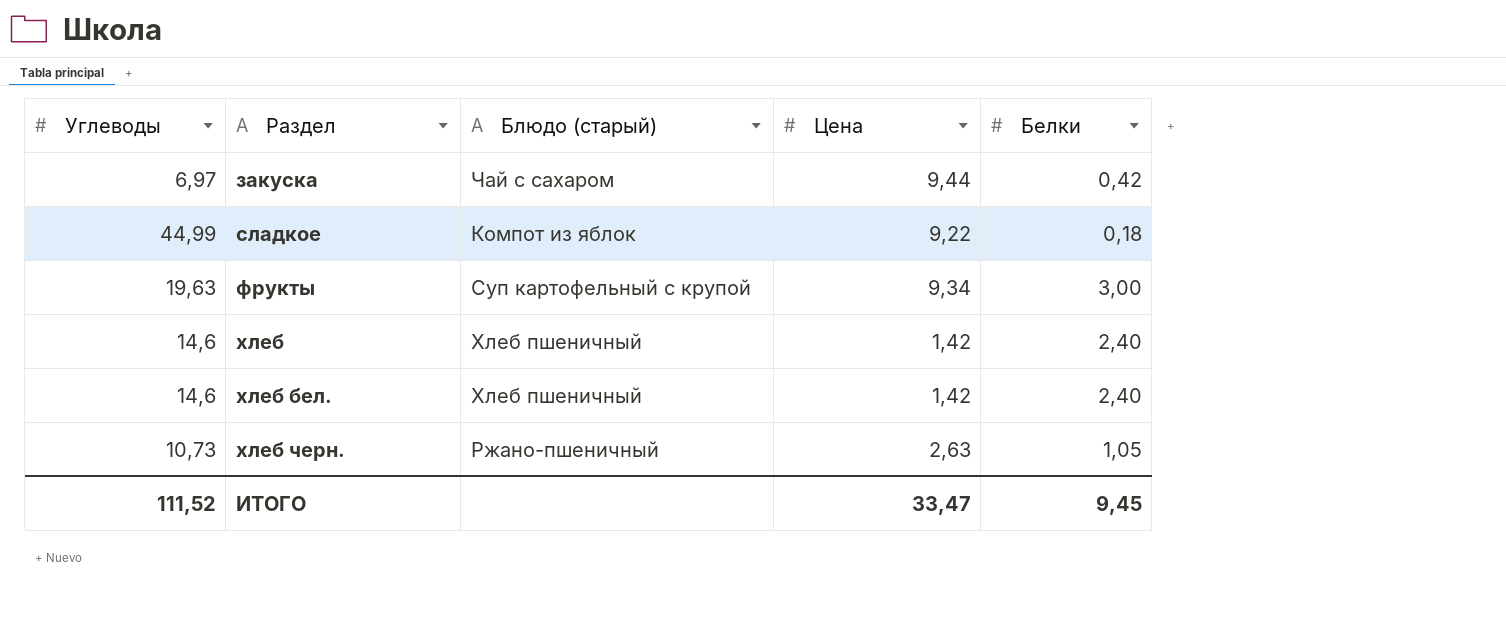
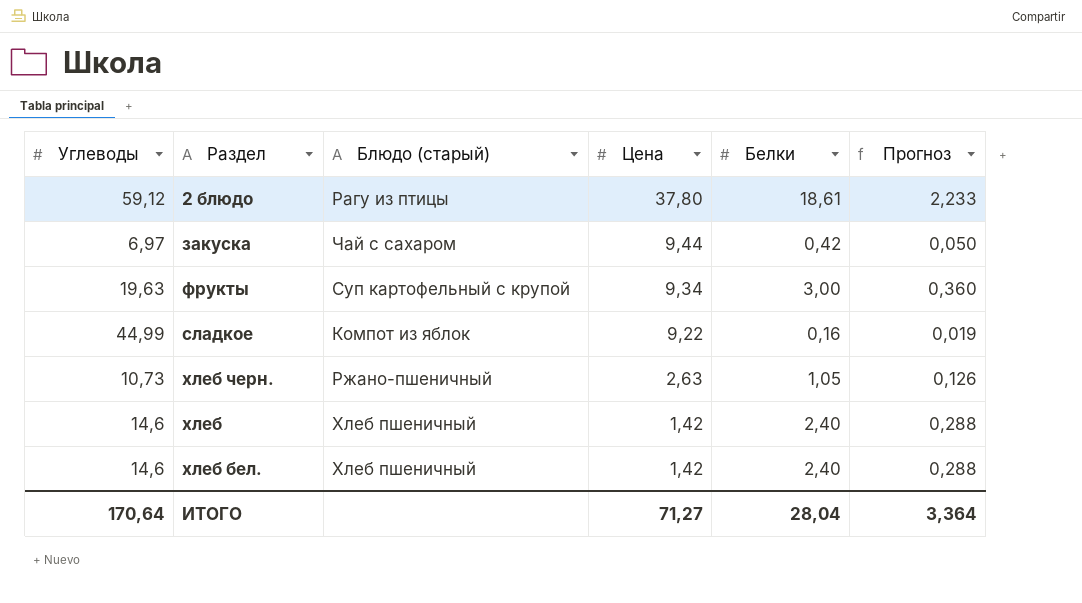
row order: Раздел ascending -> Цена descending
column Прогноз | formula: none -> [Белки] * 0,12
row 2 блюдо: none -> 59,12 | Рагу из птицы | 37,80 | 18,61 | 2,233
сладкое | Белки: 0,18 -> 0,16
ИТОГО | Углеводы: 111,52 -> 170,64
ИТОГО | Цена: 33,47 -> 71,27
ИТОГО | Белки: 9,45 -> 28,04

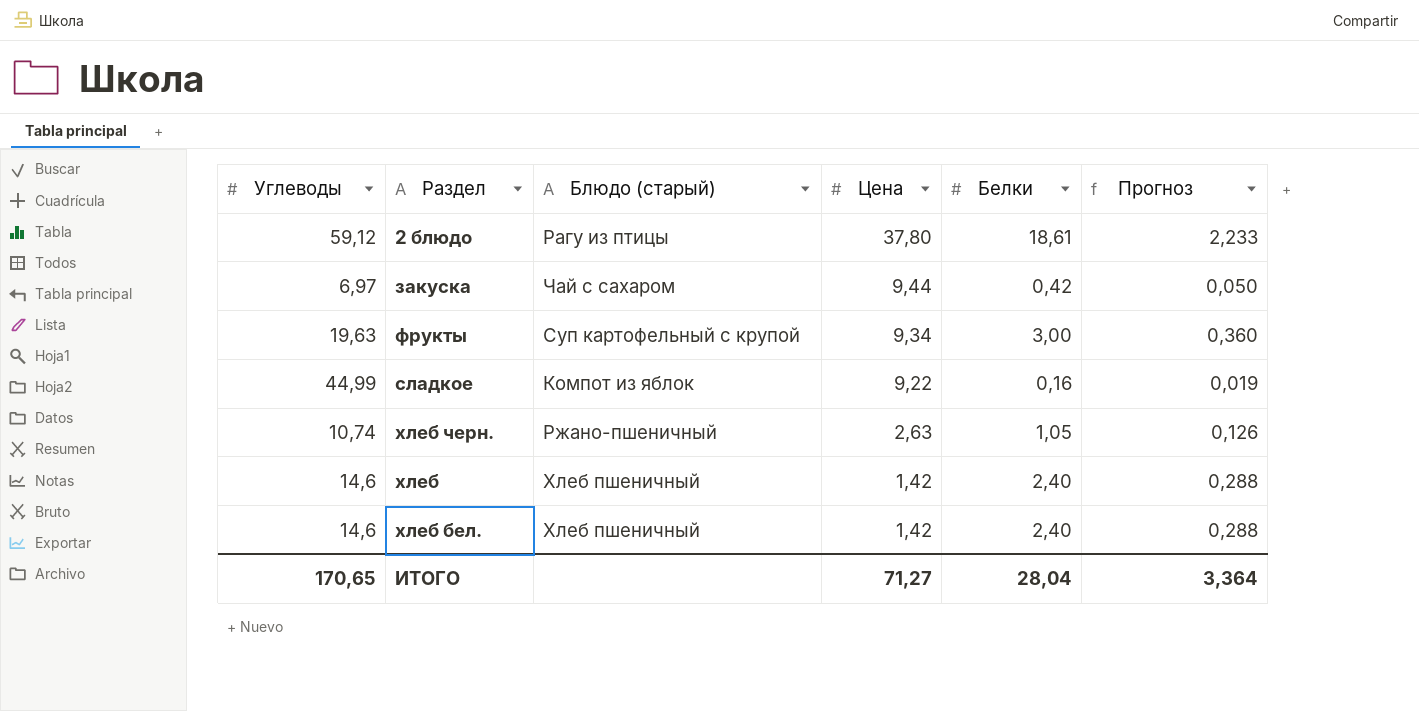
хлеб черн. | Углеводы: 10,73 -> 10,74
ИТОГО | Углеводы: 170,64 -> 170,65

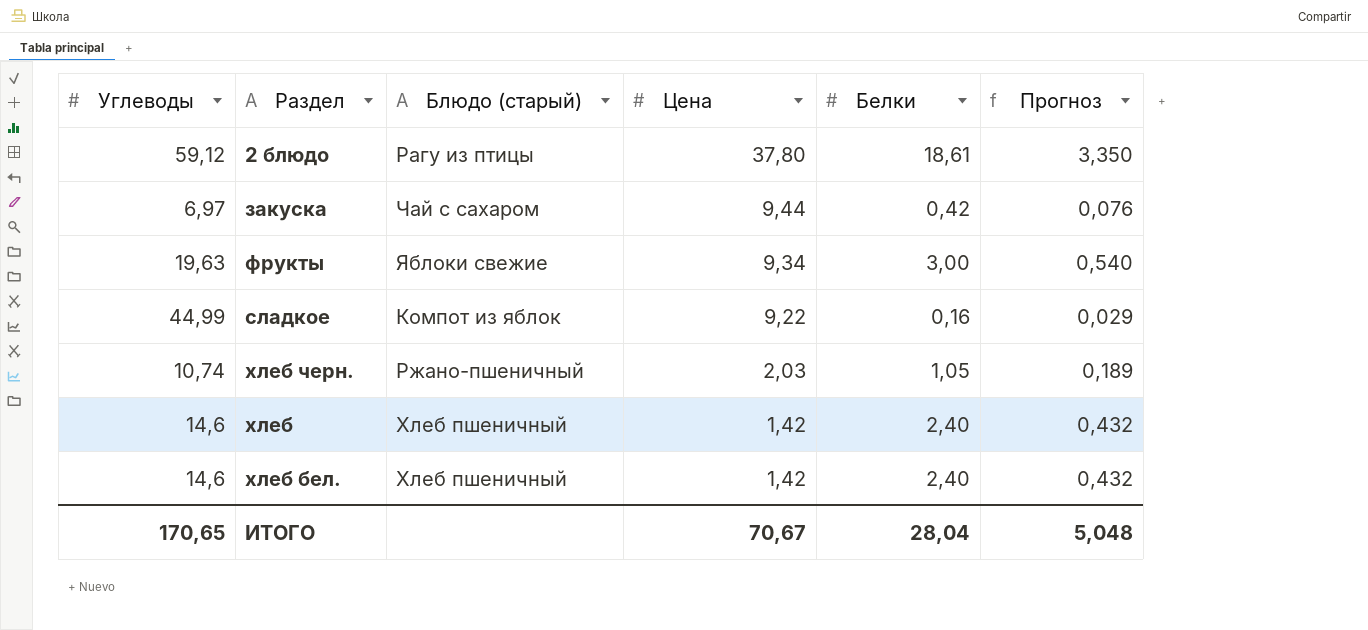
column Прогноз | formula: [Белки] * 0,12 -> [Белки] * 0,18
фрукты | Блюдо (старый): Суп картофельный с крупой -> Яблоки свежие
хлеб черн. | Цена: 2,63 -> 2,03
ИТОГО | Цена: 71,27 -> 70,67
ИТОГО | Прогноз: 3,364 -> 5,048

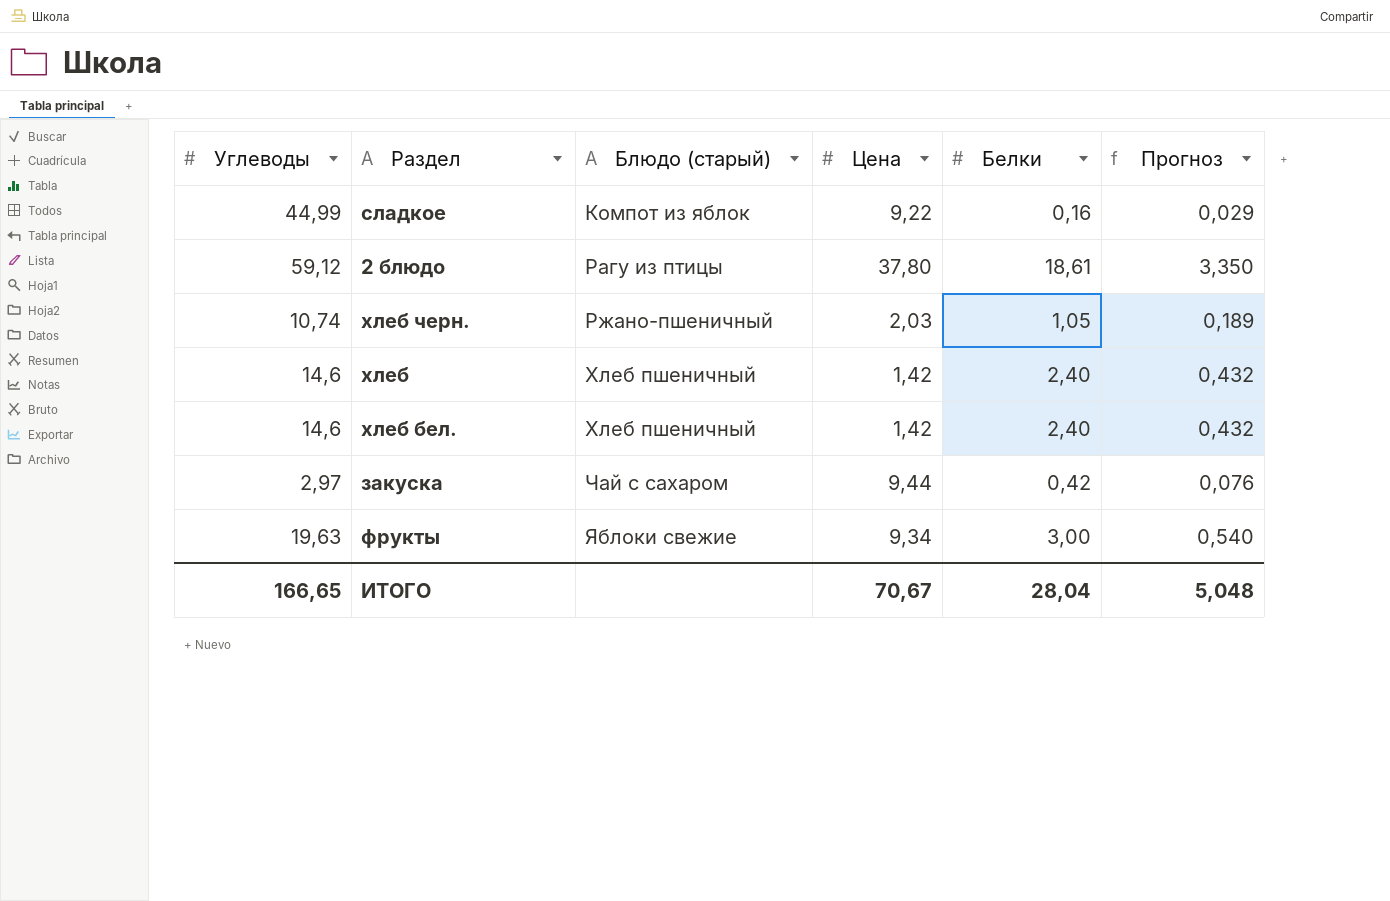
row order: Цена descending -> Блюдо (старый) ascending
закуска | Углеводы: 6,97 -> 2,97
ИТОГО | Углеводы: 170,65 -> 166,65

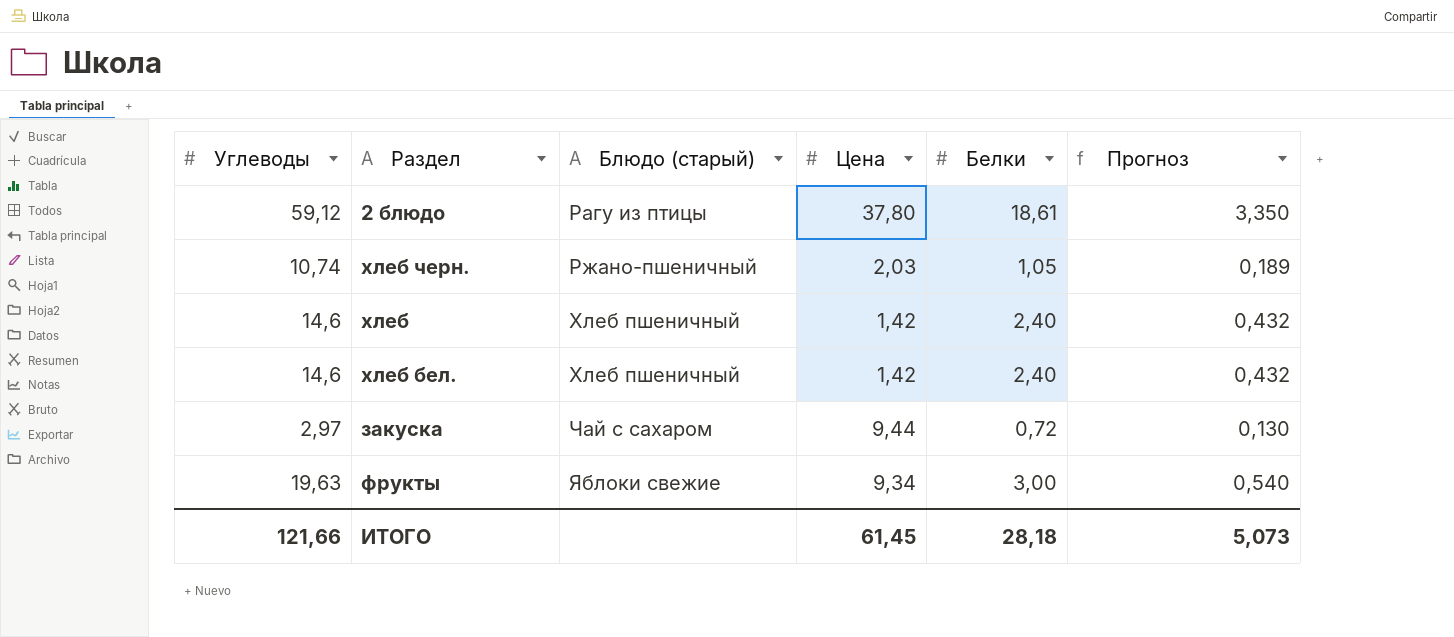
row сладкое: 44,99 | Компот из яблок | 9,22 | 0,16 | 0,029 -> none
закуска | Белки: 0,42 -> 0,72
закуска | Прогноз: 0,076 -> 0,130
ИТОГО | Углеводы: 166,65 -> 121,66
ИТОГО | Цена: 70,67 -> 61,45
ИТОГО | Белки: 28,04 -> 28,18
ИТОГО | Прогноз: 5,048 -> 5,073

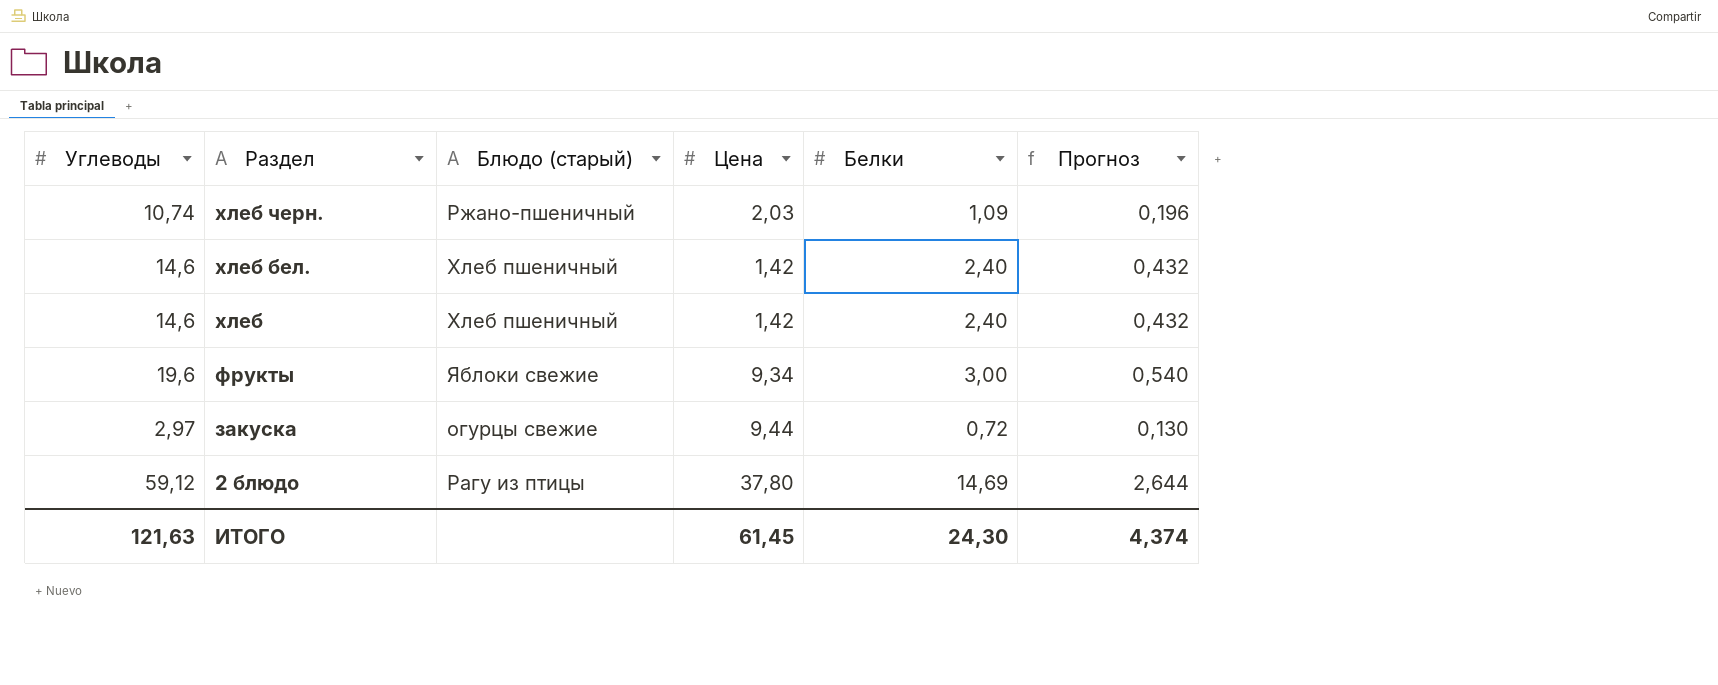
row order: Блюдо (старый) ascending -> Раздел descending
хлеб черн. | Белки: 1,05 -> 1,09
хлеб черн. | Прогноз: 0,189 -> 0,196
фрукты | Углеводы: 19,63 -> 19,6
закуска | Блюдо (старый): Чай с сахаром -> огурцы свежие
2 блюдо | Белки: 18,61 -> 14,69
2 блюдо | Прогноз: 3,350 -> 2,644
ИТОГО | Углеводы: 121,66 -> 121,63
ИТОГО | Белки: 28,18 -> 24,30
ИТОГО | Прогноз: 5,073 -> 4,374

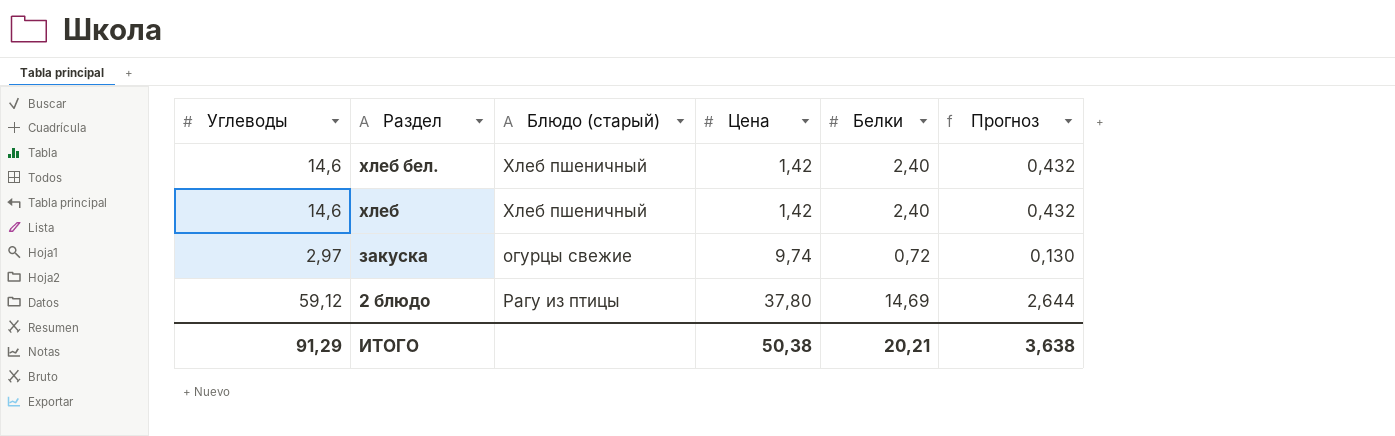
row хлеб черн.: 10,74 | Ржано-пшеничный | 2,03 | 1,09 | 0,196 -> none
row фрукты: 19,6 | Яблоки свежие | 9,34 | 3,00 | 0,540 -> none
закуска | Цена: 9,44 -> 9,74
ИТОГО | Углеводы: 121,63 -> 91,29
ИТОГО | Цена: 61,45 -> 50,38
ИТОГО | Белки: 24,30 -> 20,21
ИТОГО | Прогноз: 4,374 -> 3,638

